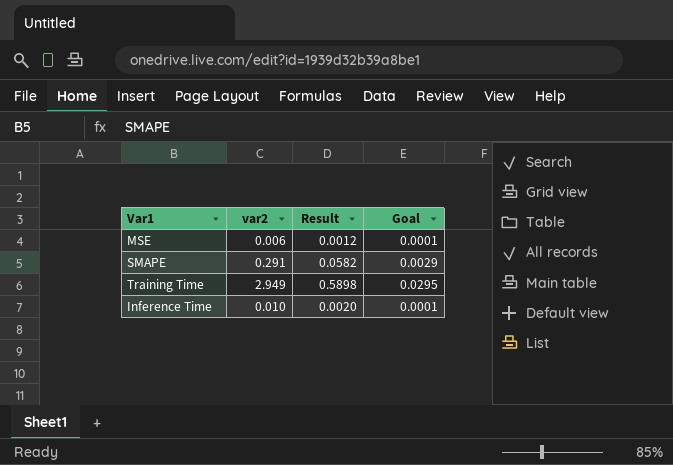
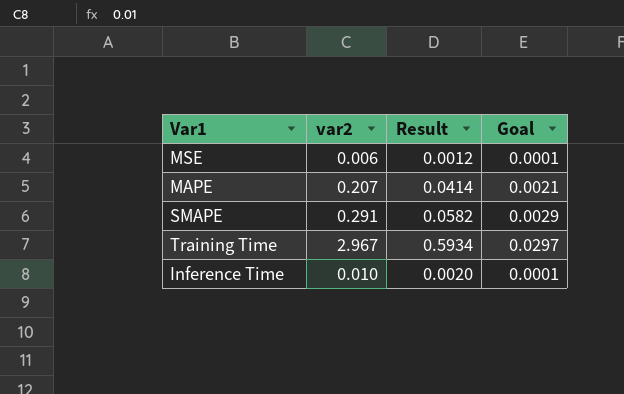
row MAPE: none -> 0.207 | 0.0414 | 0.0021
Training Time | var2: 2.949 -> 2.967
Training Time | Result: 0.5898 -> 0.5934
Training Time | Goal: 0.0295 -> 0.0297

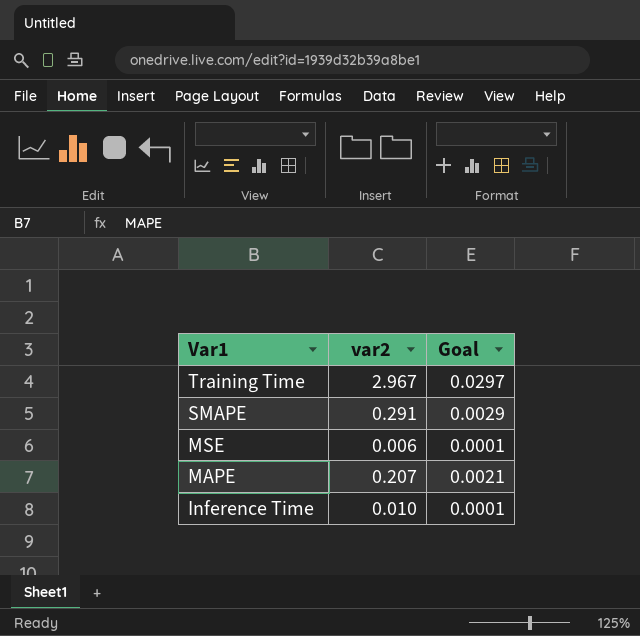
row order: none -> Var1 descending
column Result | formula: [var2] * 0.2 -> none

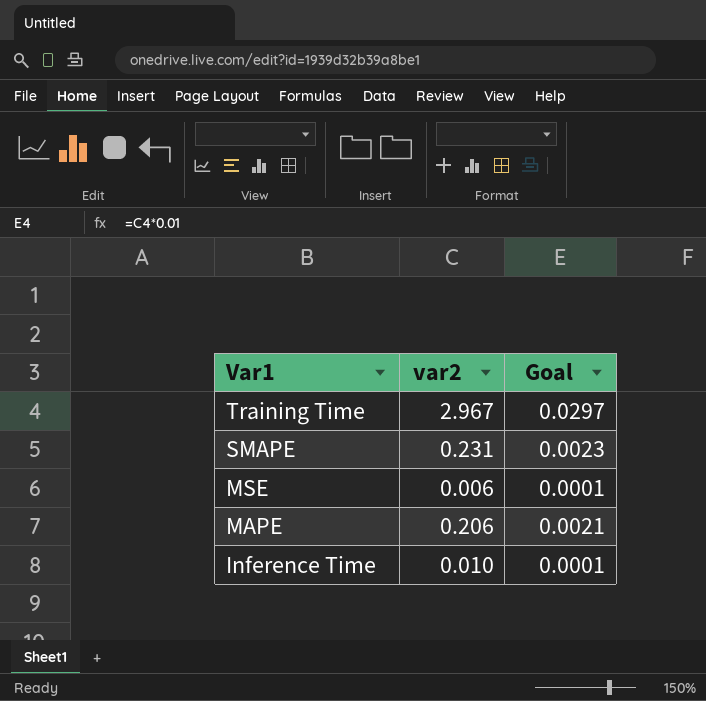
SMAPE | var2: 0.291 -> 0.231
SMAPE | Goal: 0.0029 -> 0.0023
MAPE | var2: 0.207 -> 0.206

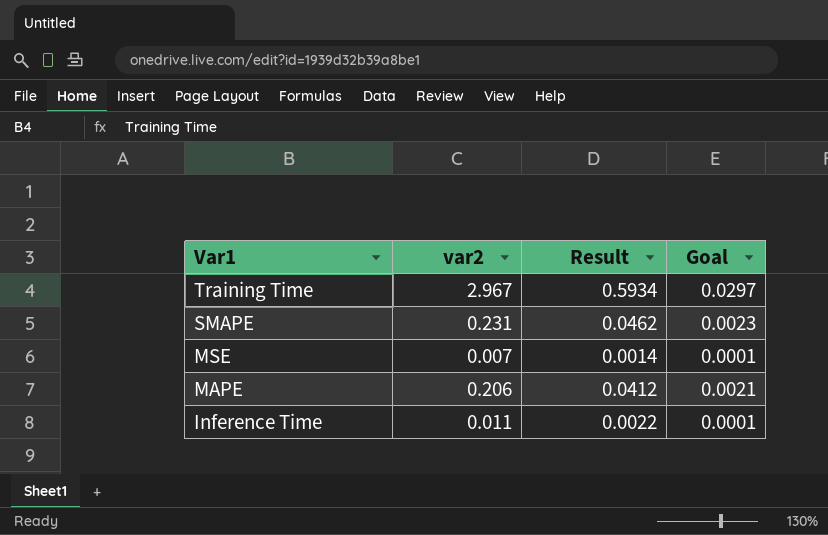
column Result | formula: none -> [var2] * 0.2
MSE | var2: 0.006 -> 0.007
Inference Time | var2: 0.010 -> 0.011

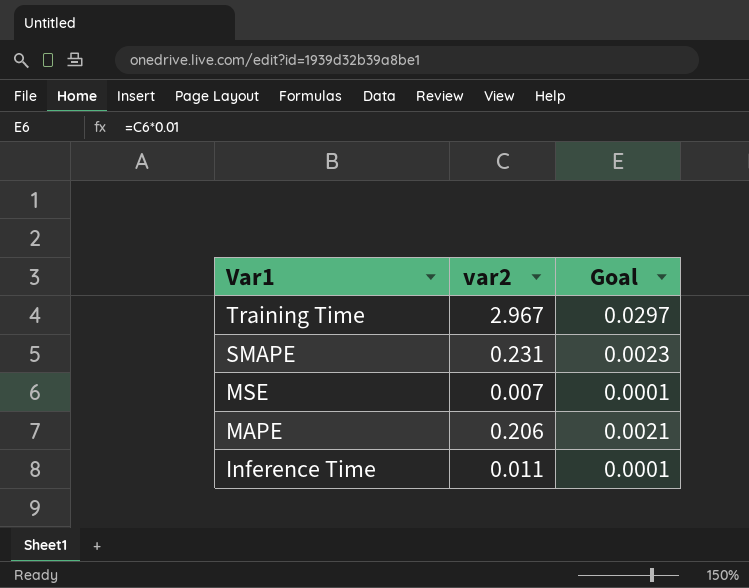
column Result | formula: [var2] * 0.2 -> none

